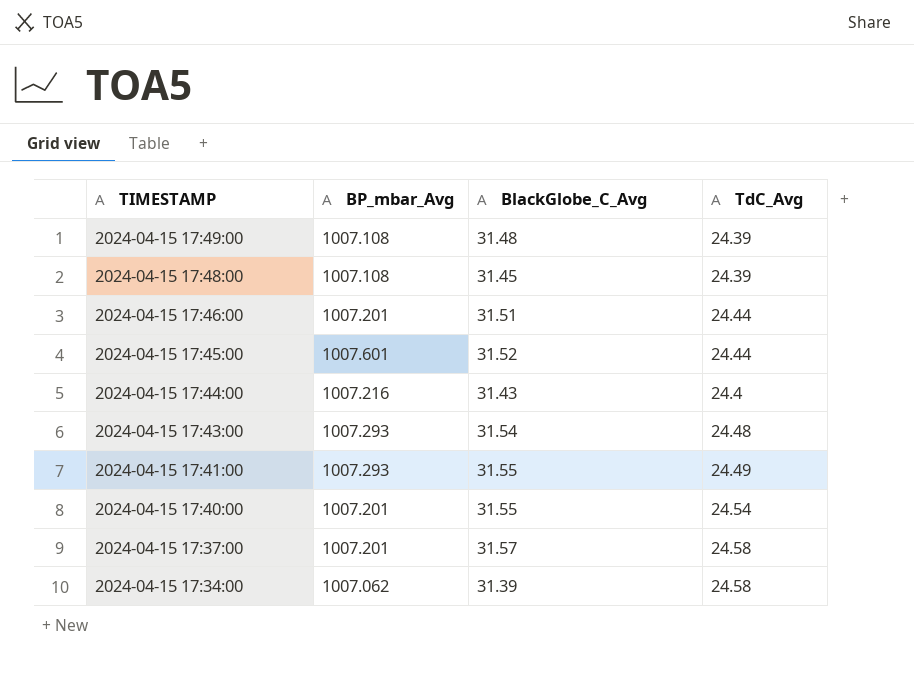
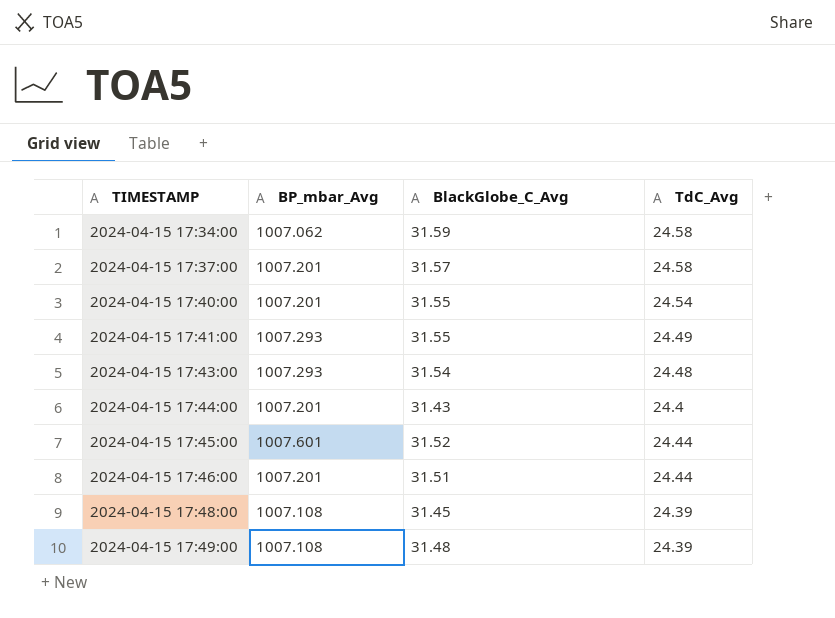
row order: TIMESTAMP descending -> TIMESTAMP ascending
2024-04-15 17:34:00 | BlackGlobe_C_Avg: 31.39 -> 31.59
2024-04-15 17:44:00 | BP_mbar_Avg: 1007.216 -> 1007.201

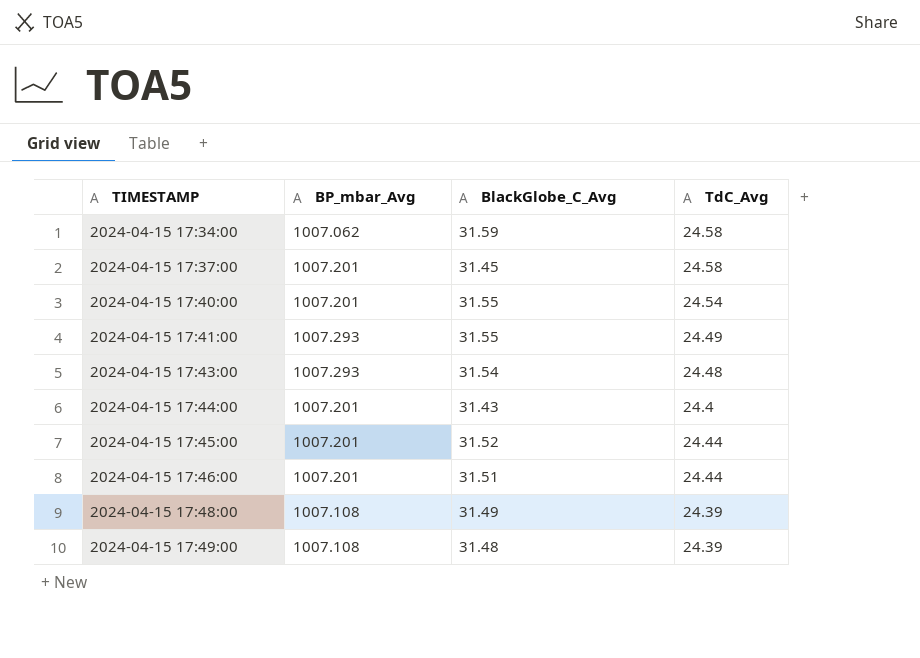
2024-04-15 17:37:00 | BlackGlobe_C_Avg: 31.57 -> 31.45
2024-04-15 17:45:00 | BP_mbar_Avg: 1007.601 -> 1007.201
2024-04-15 17:48:00 | BlackGlobe_C_Avg: 31.45 -> 31.49

